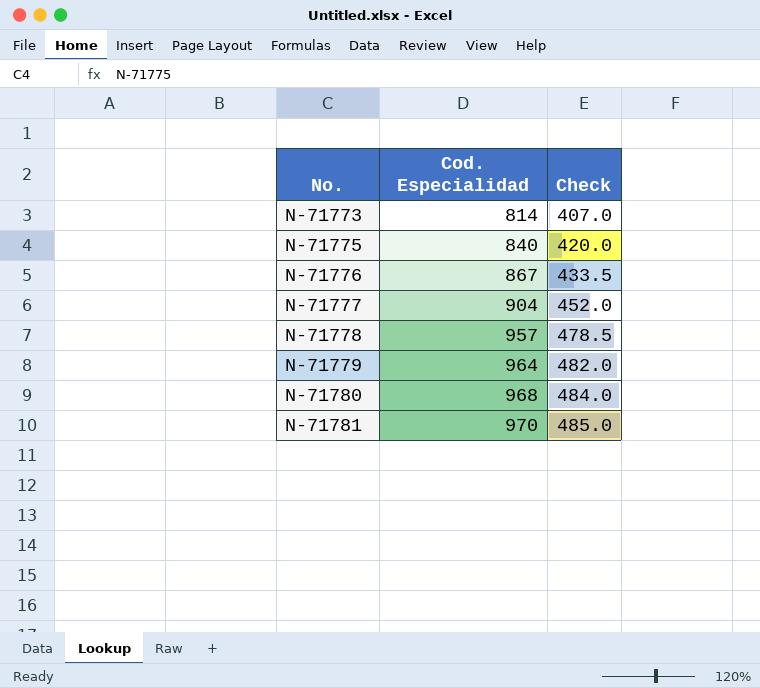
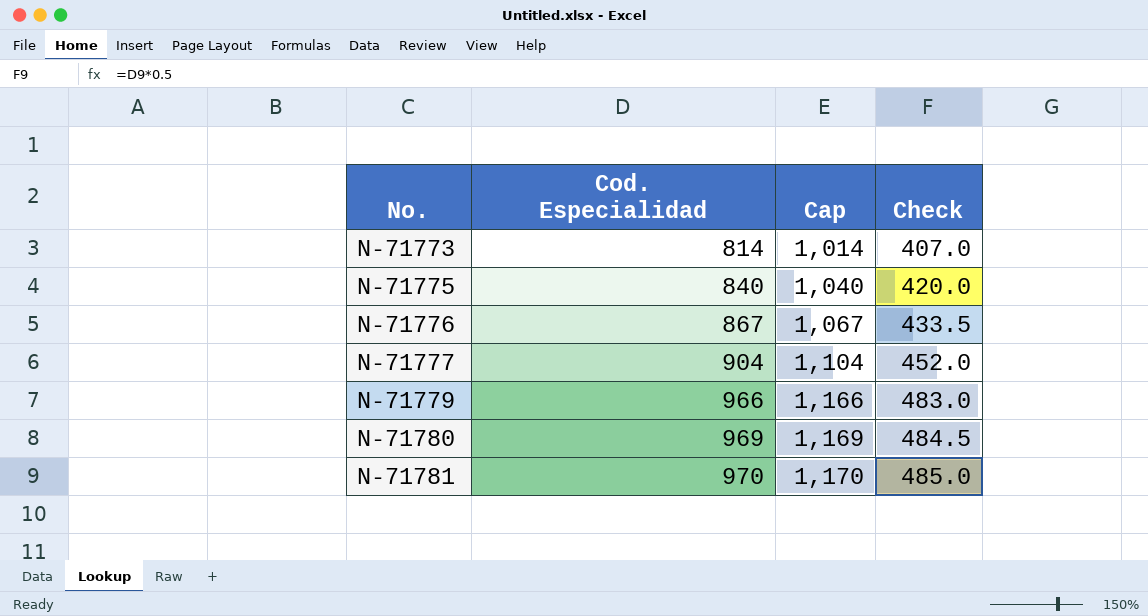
column Cap | formula: none -> [Cod. Especialidad] + 200
row N-71778: 957 | 478.5 -> none
N-71779 | Cod. Especialidad: 964 -> 966
N-71779 | Check: 482.0 -> 483.0
N-71780 | Cod. Especialidad: 968 -> 969
N-71780 | Check: 484.0 -> 484.5

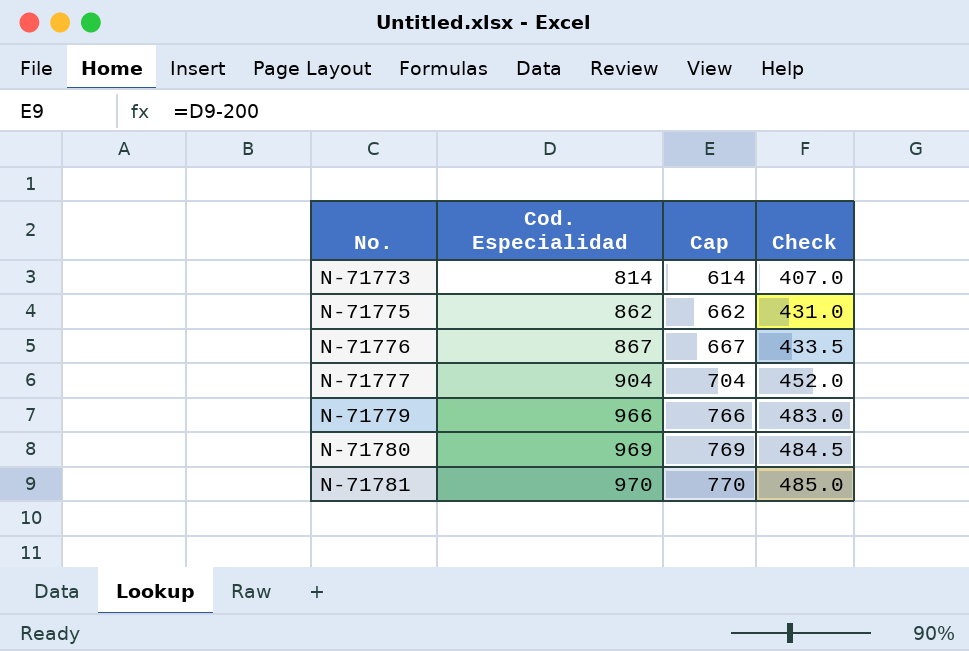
column Cap | formula: [Cod. Especialidad] + 200 -> [Cod. Especialidad] - 200
N-71775 | Cod. Especialidad: 840 -> 862
N-71775 | Check: 420.0 -> 431.0

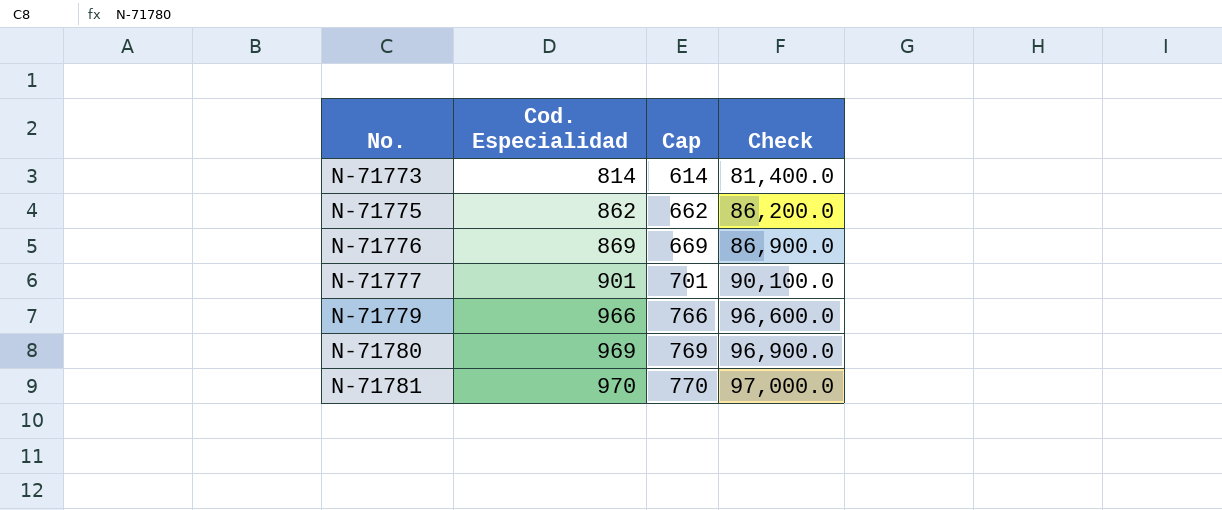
column Check | formula: [Cod. Especialidad] * 0.5 -> [Cod. Especialidad] * 100
N-71776 | Cod. Especialidad: 867 -> 869
N-71776 | Cap: 667 -> 669
N-71777 | Cod. Especialidad: 904 -> 901
N-71777 | Cap: 704 -> 701

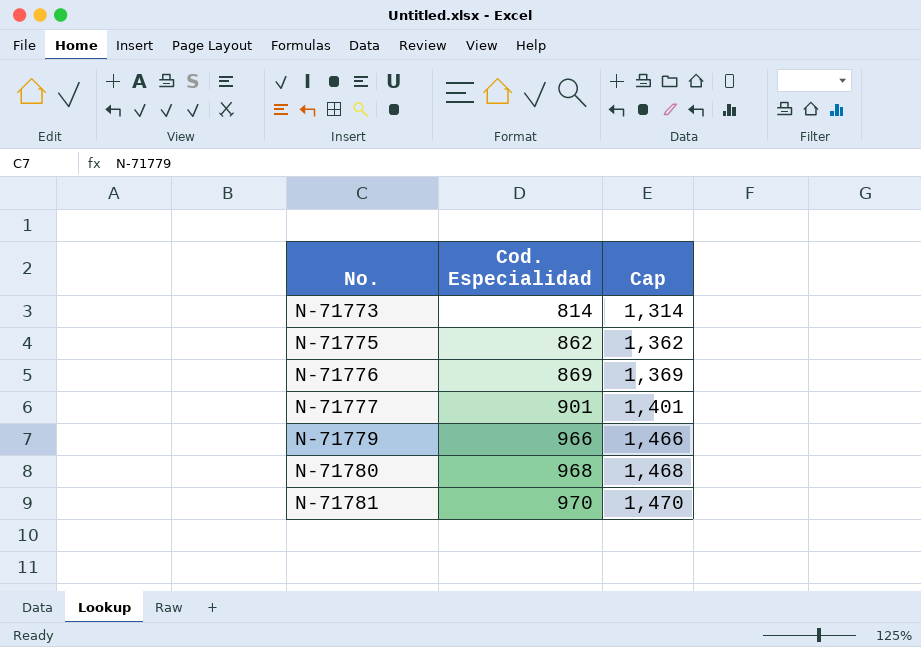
column Check | formula: [Cod. Especialidad] * 100 -> none
column Cap | formula: [Cod. Especialidad] - 200 -> [Cod. Especialidad] + 500
N-71780 | Cod. Especialidad: 969 -> 968

